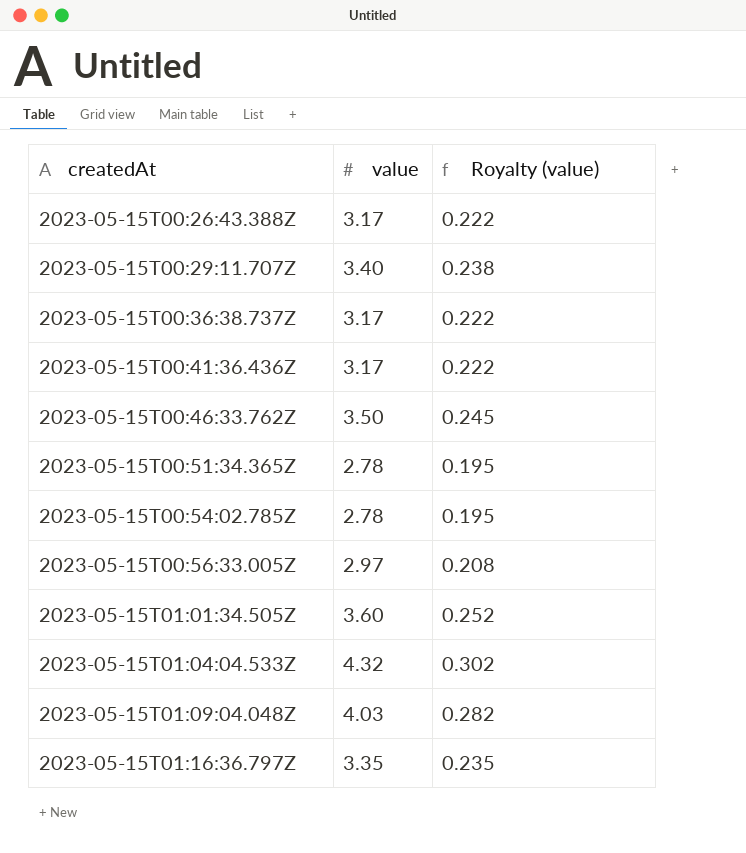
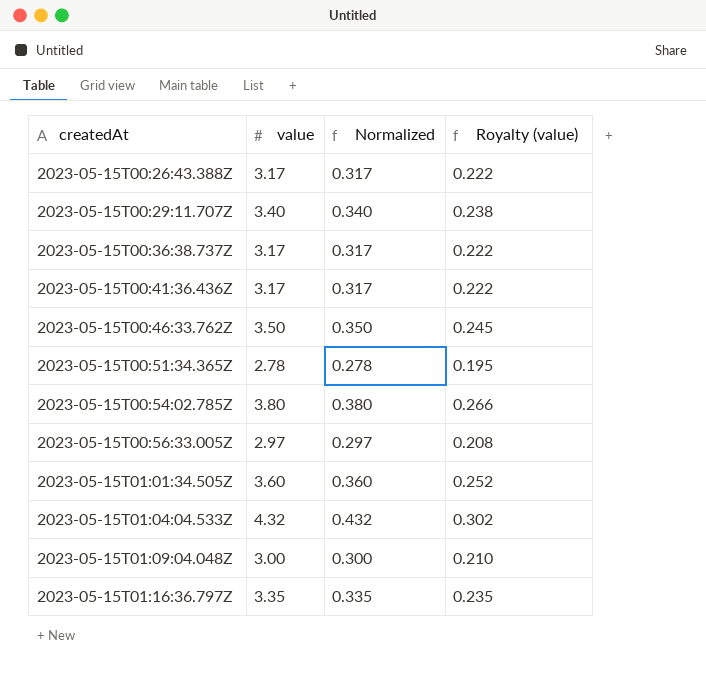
column Normalized | formula: none -> [value] * 0.1
2023-05-15T00:54:02.785Z | value: 2.78 -> 3.80
2023-05-15T00:54:02.785Z | Royalty (value): 0.195 -> 0.266
2023-05-15T01:09:04.048Z | value: 4.03 -> 3.00
2023-05-15T01:09:04.048Z | Royalty (value): 0.282 -> 0.210

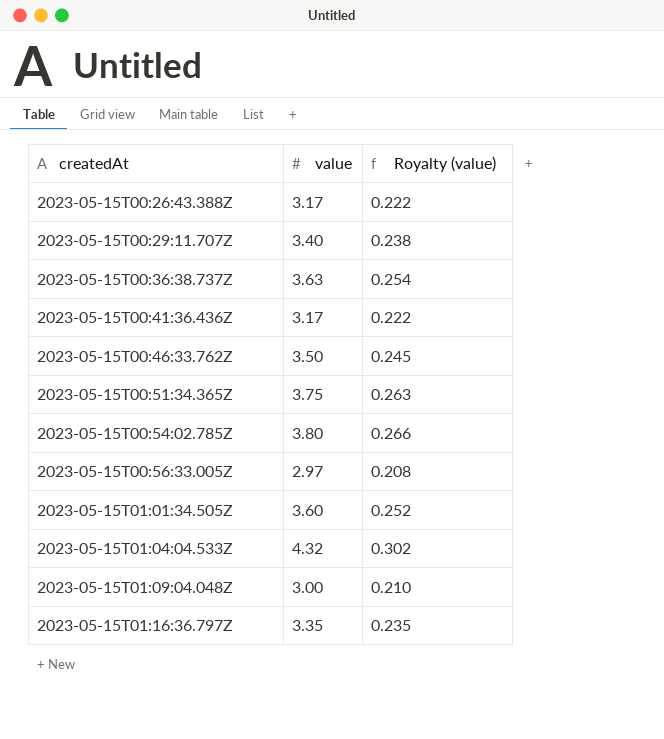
column Normalized | formula: [value] * 0.1 -> none
2023-05-15T00:36:38.737Z | value: 3.17 -> 3.63
2023-05-15T00:36:38.737Z | Royalty (value): 0.222 -> 0.254
2023-05-15T00:51:34.365Z | value: 2.78 -> 3.75
2023-05-15T00:51:34.365Z | Royalty (value): 0.195 -> 0.263

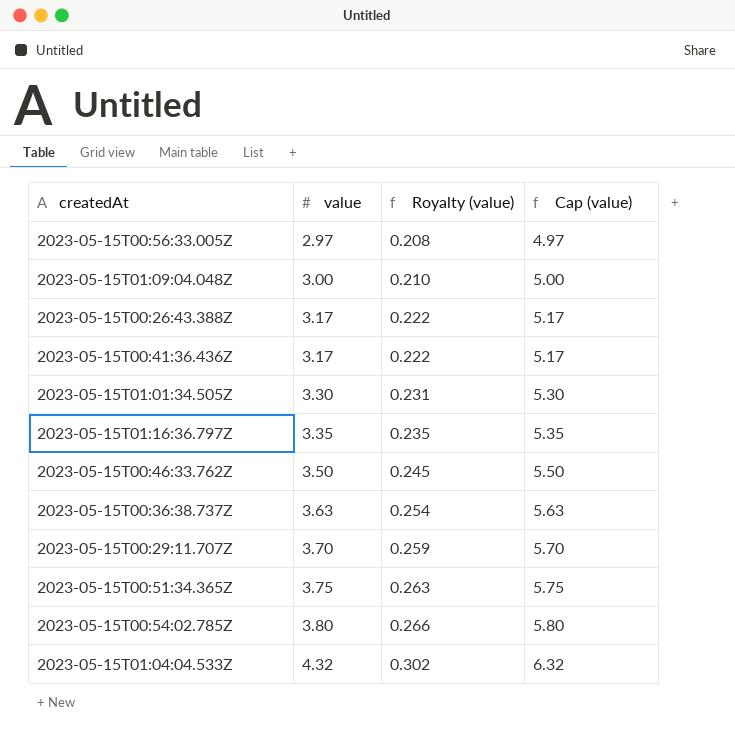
row order: createdAt ascending -> value ascending
column Cap (value) | formula: none -> [value] + 2
2023-05-15T01:01:34.505Z | value: 3.60 -> 3.30
2023-05-15T01:01:34.505Z | Royalty (value): 0.252 -> 0.231
2023-05-15T00:29:11.707Z | value: 3.40 -> 3.70
2023-05-15T00:29:11.707Z | Royalty (value): 0.238 -> 0.259

